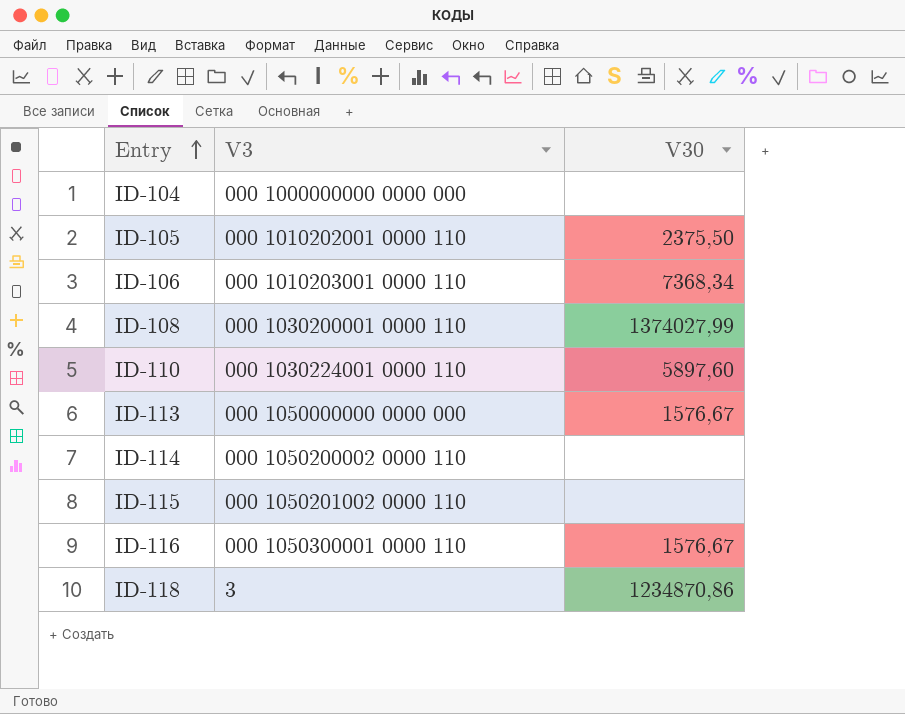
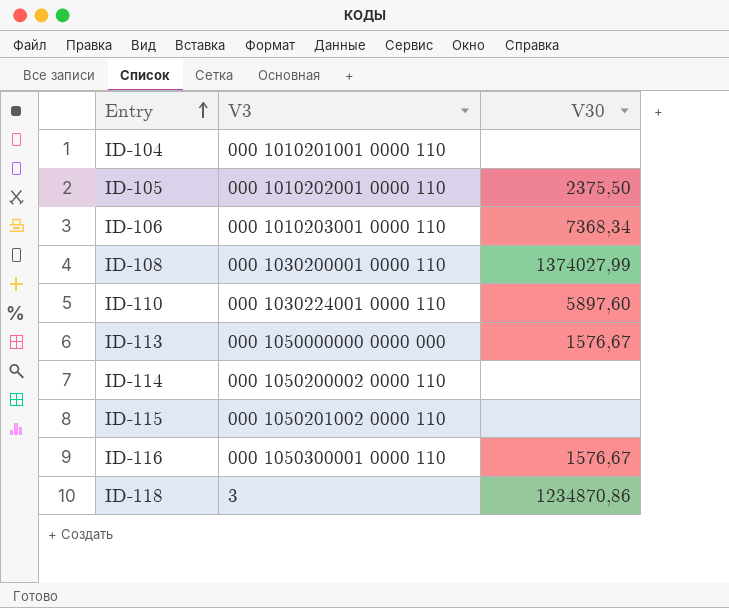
ID-104 | V3: 000 1000000000 0000 000 -> 000 1010201001 0000 110

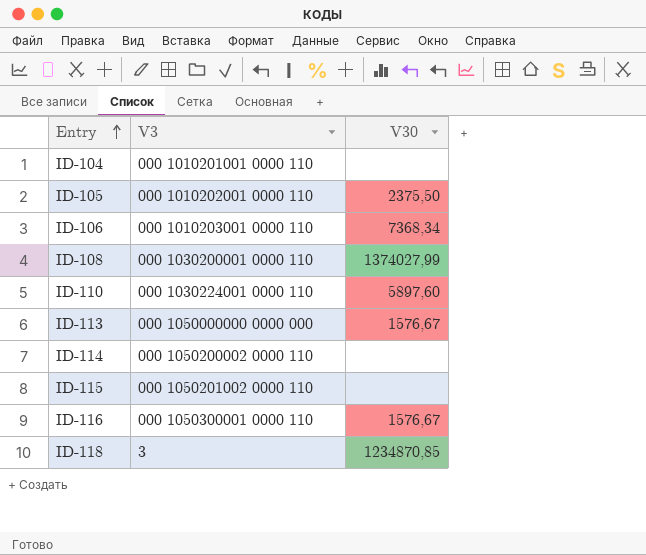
ID-118 | V30: 1234870,86 -> 1234870,85

